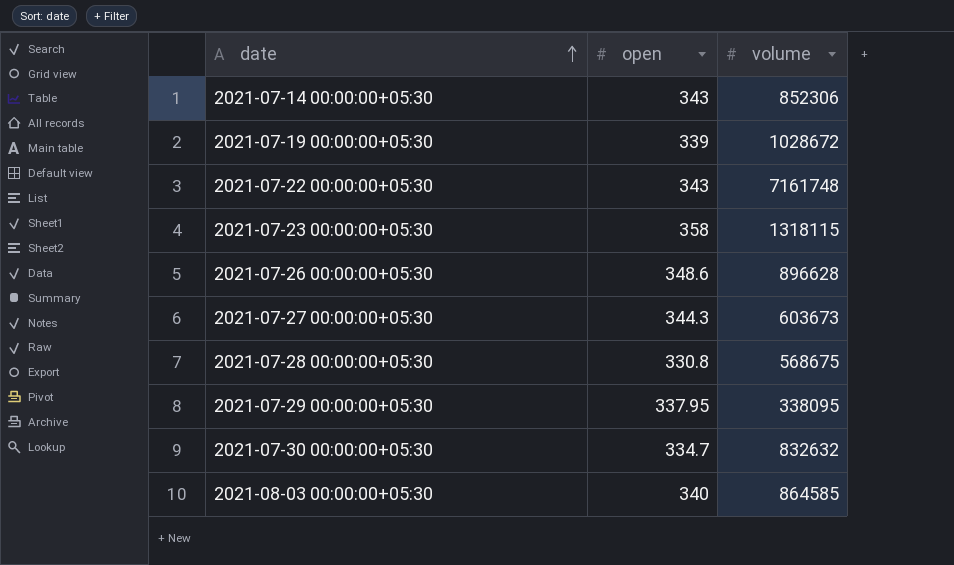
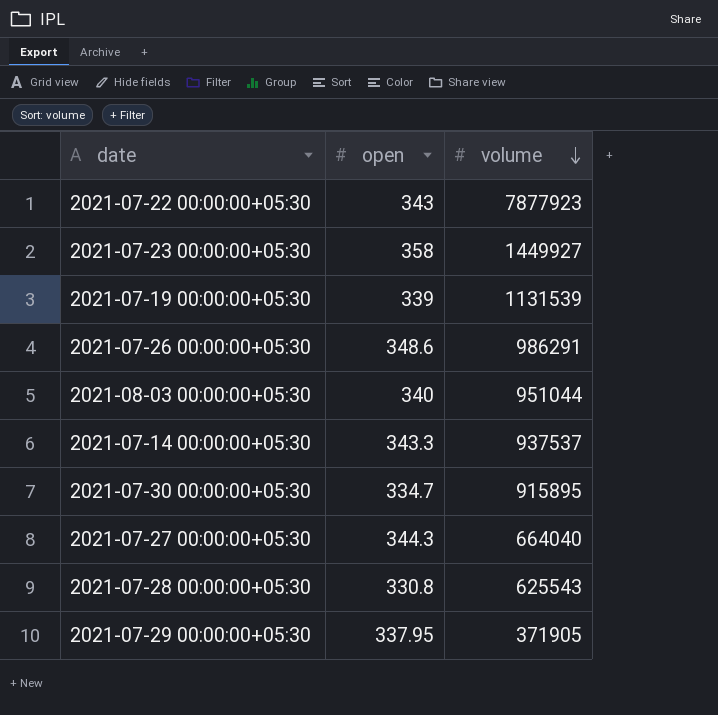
row order: date ascending -> volume descending
2021-07-22 00:00:00+05:30 | volume: 7161748 -> 7877923
2021-07-23 00:00:00+05:30 | volume: 1318115 -> 1449927
2021-07-19 00:00:00+05:30 | volume: 1028672 -> 1131539
2021-07-26 00:00:00+05:30 | volume: 896628 -> 986291
2021-08-03 00:00:00+05:30 | volume: 864585 -> 951044
2021-07-14 00:00:00+05:30 | open: 343 -> 343.3
2021-07-14 00:00:00+05:30 | volume: 852306 -> 937537
2021-07-30 00:00:00+05:30 | volume: 832632 -> 915895
2021-07-27 00:00:00+05:30 | volume: 603673 -> 664040
2021-07-28 00:00:00+05:30 | volume: 568675 -> 625543
2021-07-29 00:00:00+05:30 | volume: 338095 -> 371905

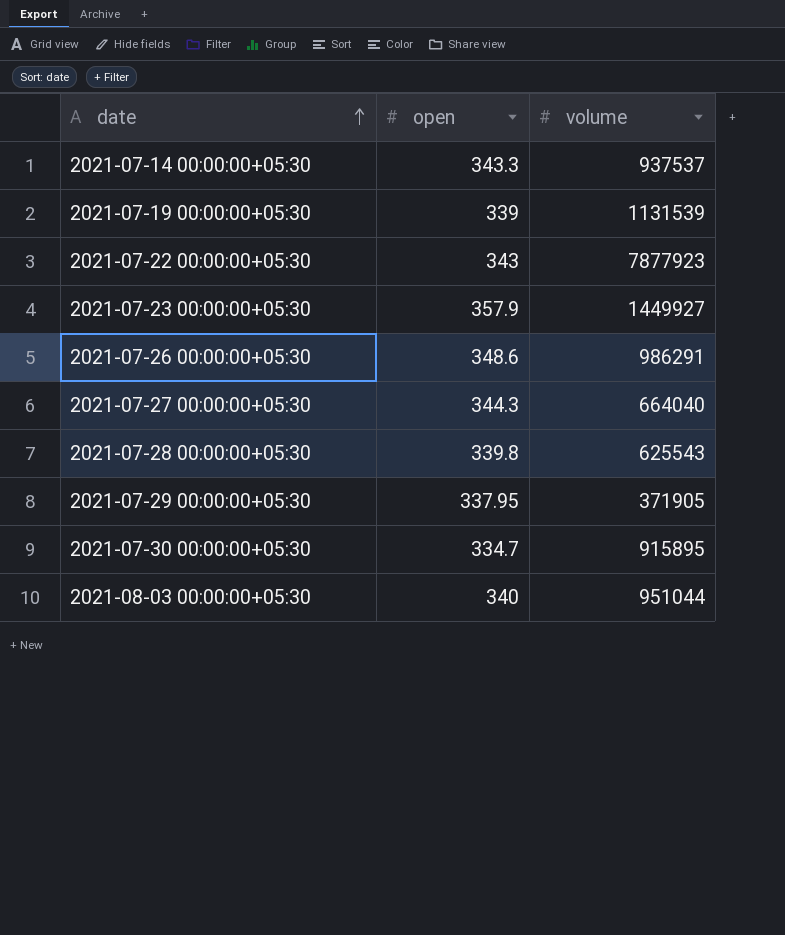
row order: volume descending -> date ascending
2021-07-23 00:00:00+05:30 | open: 358 -> 357.9
2021-07-28 00:00:00+05:30 | open: 330.8 -> 339.8

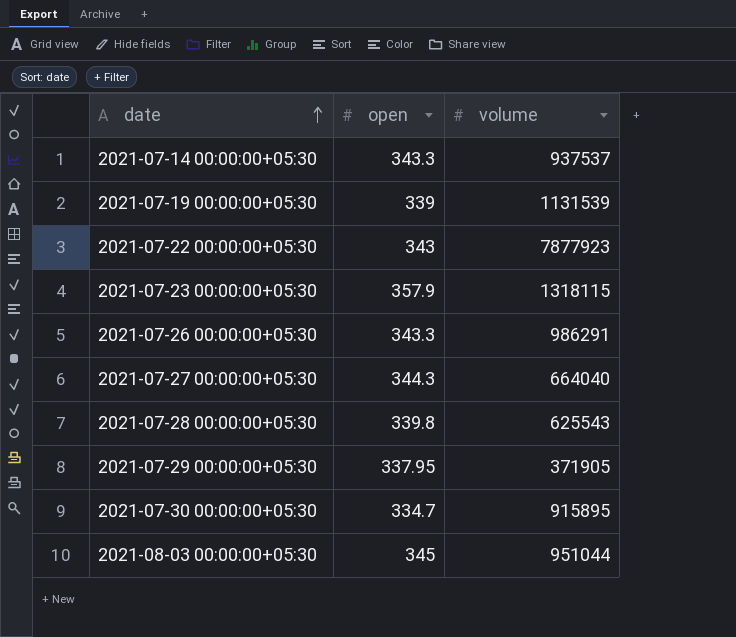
2021-07-23 00:00:00+05:30 | volume: 1449927 -> 1318115
2021-07-26 00:00:00+05:30 | open: 348.6 -> 343.3
2021-08-03 00:00:00+05:30 | open: 340 -> 345

